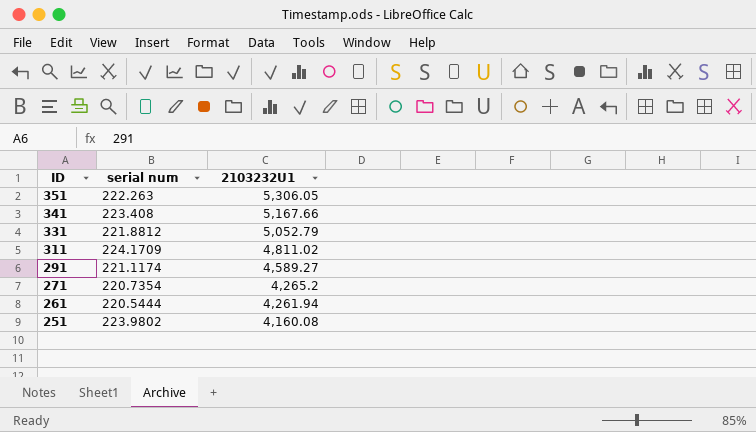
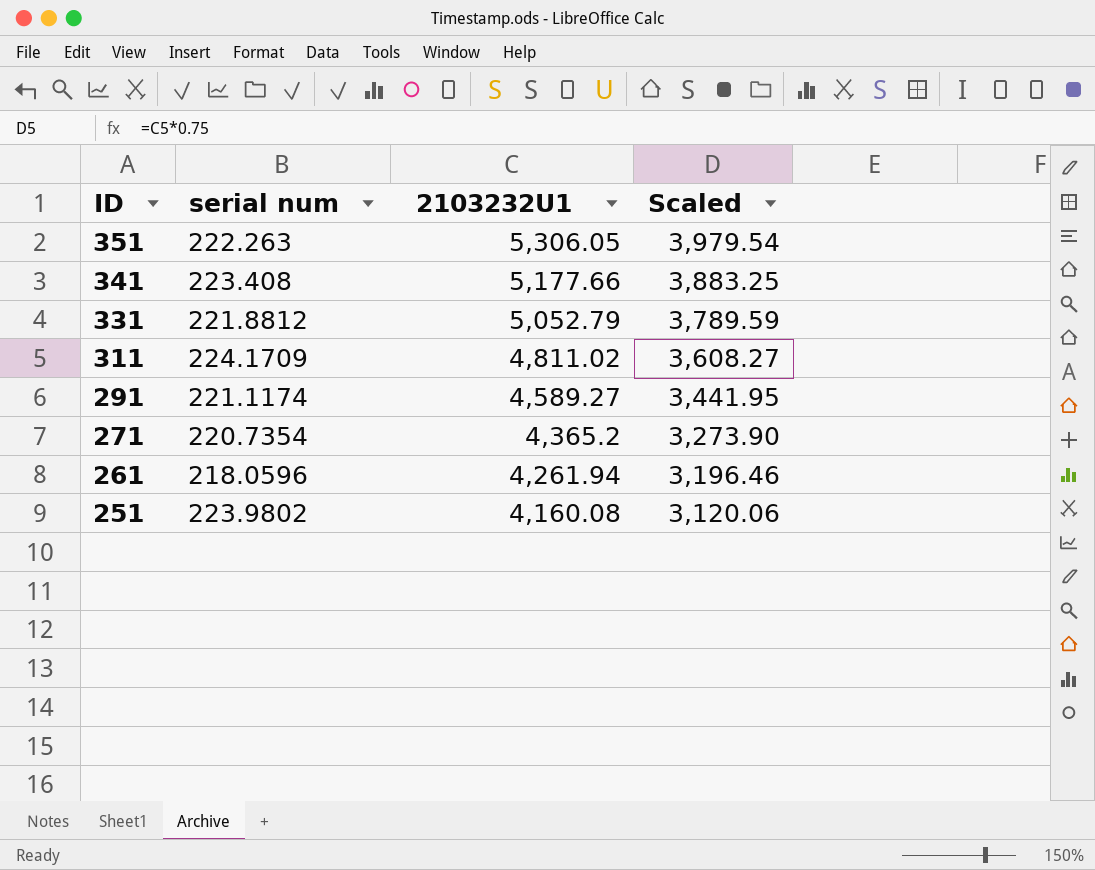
column Scaled | formula: none -> [2103232U1] * 0.75
341 | 2103232U1: 5,167.66 -> 5,177.66
271 | 2103232U1: 4,265.2 -> 4,365.2
261 | serial num: 220.5444 -> 218.0596

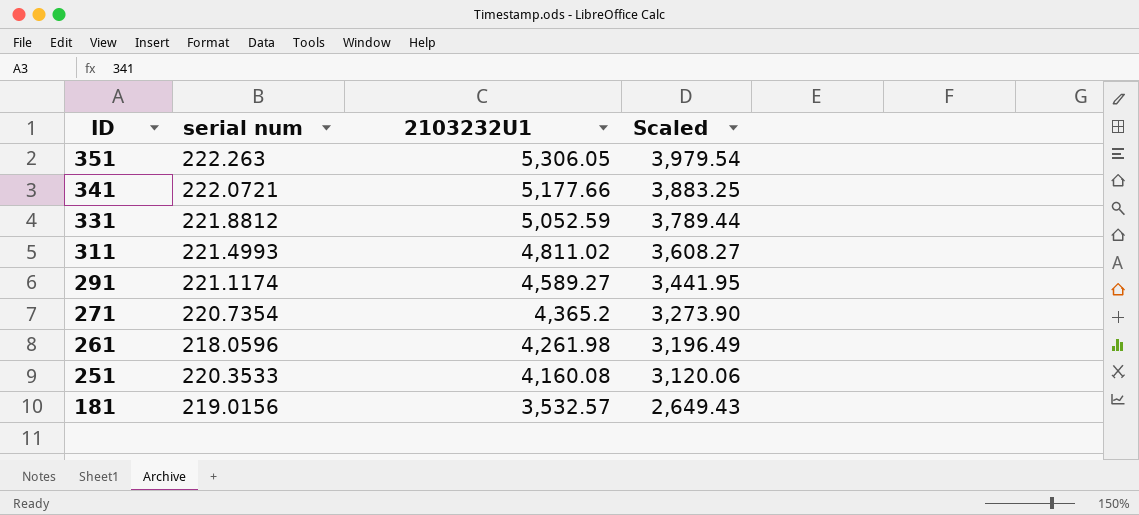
341 | serial num: 223.408 -> 222.0721
331 | 2103232U1: 5,052.79 -> 5,052.59
331 | Scaled: 3,789.59 -> 3,789.44
311 | serial num: 224.1709 -> 221.4993
261 | 2103232U1: 4,261.94 -> 4,261.98
261 | Scaled: 3,196.46 -> 3,196.49
251 | serial num: 223.9802 -> 220.3533
row 181: none -> 219.0156 | 3,532.57 | 2,649.43

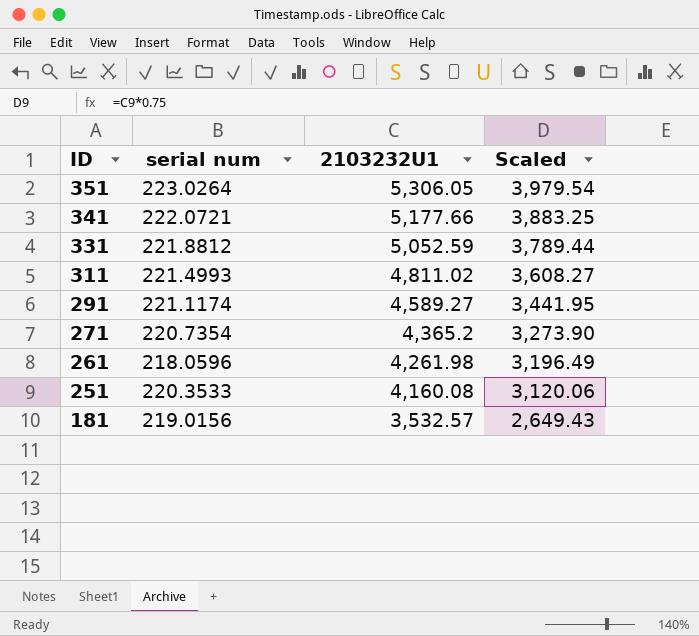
351 | serial num: 222.263 -> 223.0264

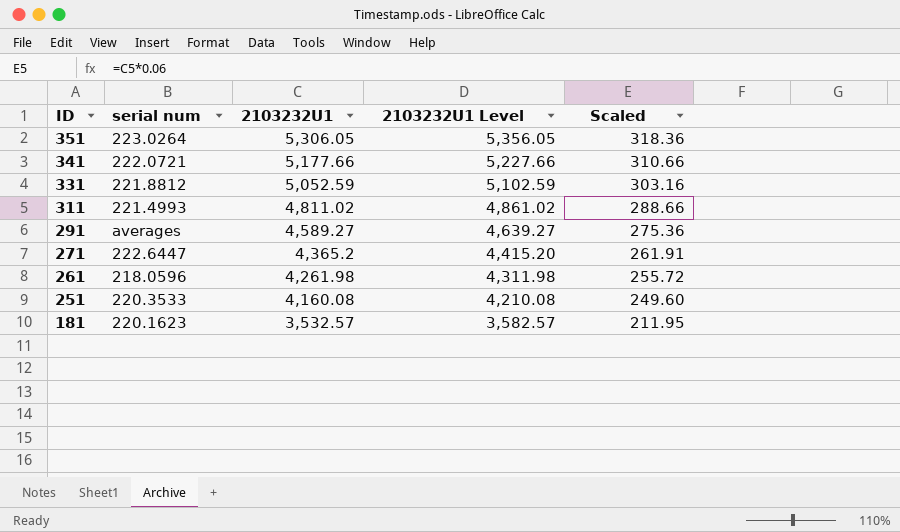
column 2103232U1 Level | formula: none -> [2103232U1] + 50
column Scaled | formula: [2103232U1] * 0.75 -> [2103232U1] * 0.06
291 | serial num: 221.1174 -> averages
271 | serial num: 220.7354 -> 222.6447
181 | serial num: 219.0156 -> 220.1623

